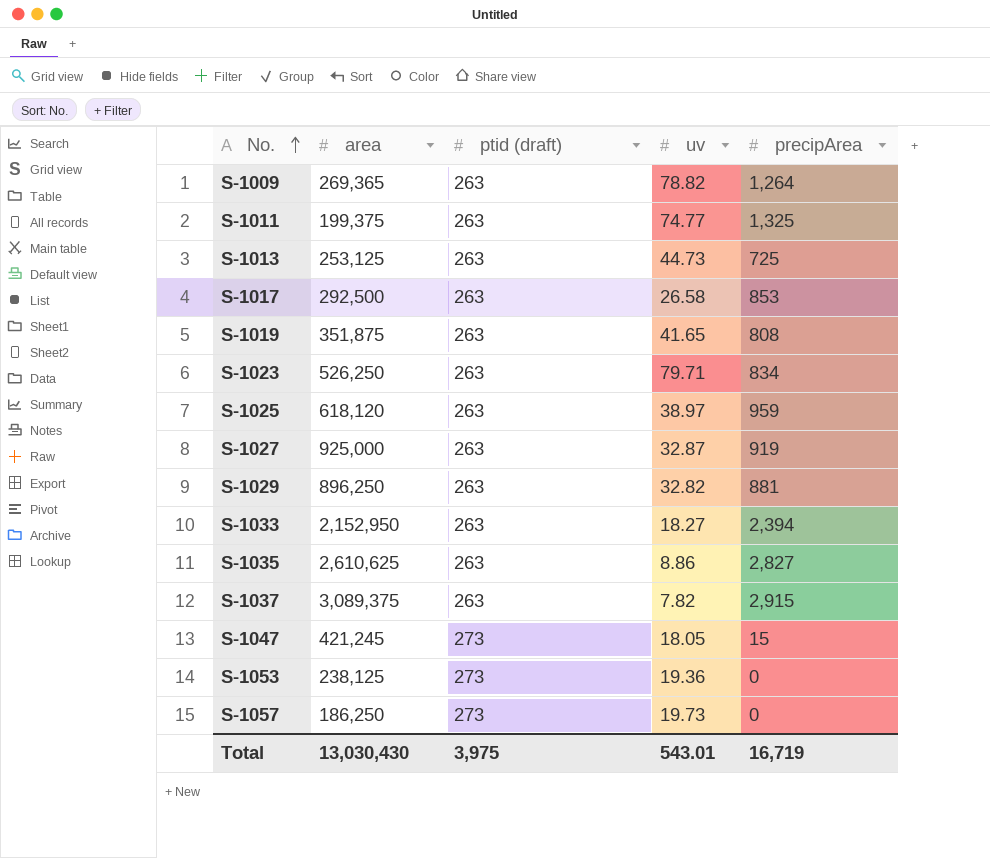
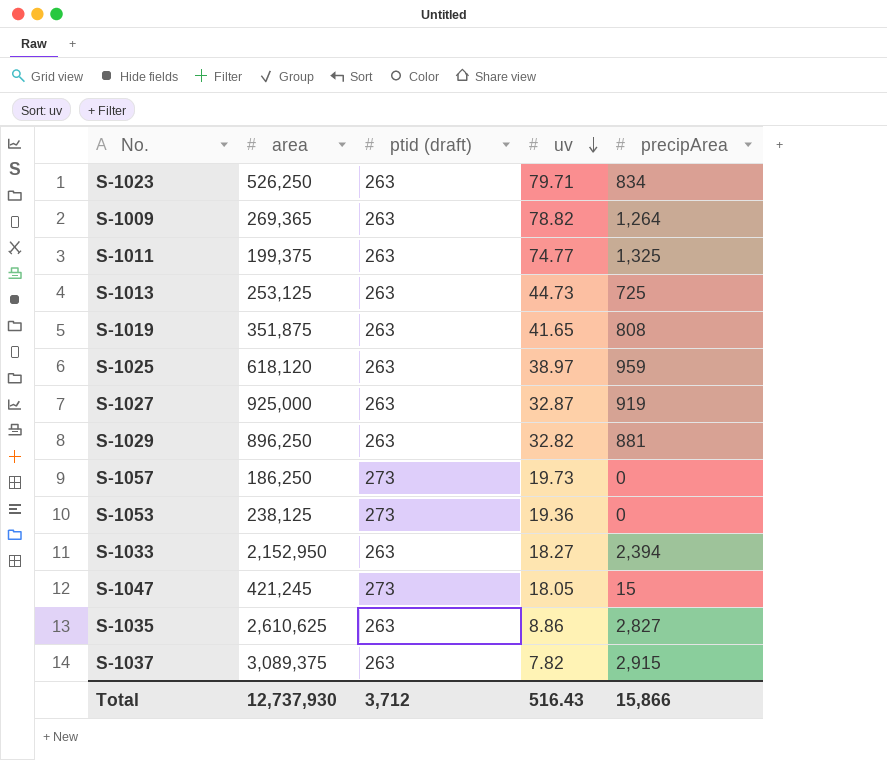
row order: No. ascending -> uv descending
row S-1017: 292,500 | 263 | 26.58 | 853 -> none
Total | area: 13,030,430 -> 12,737,930
Total | ptid (draft): 3,975 -> 3,712
Total | uv: 543.01 -> 516.43
Total | precipArea: 16,719 -> 15,866

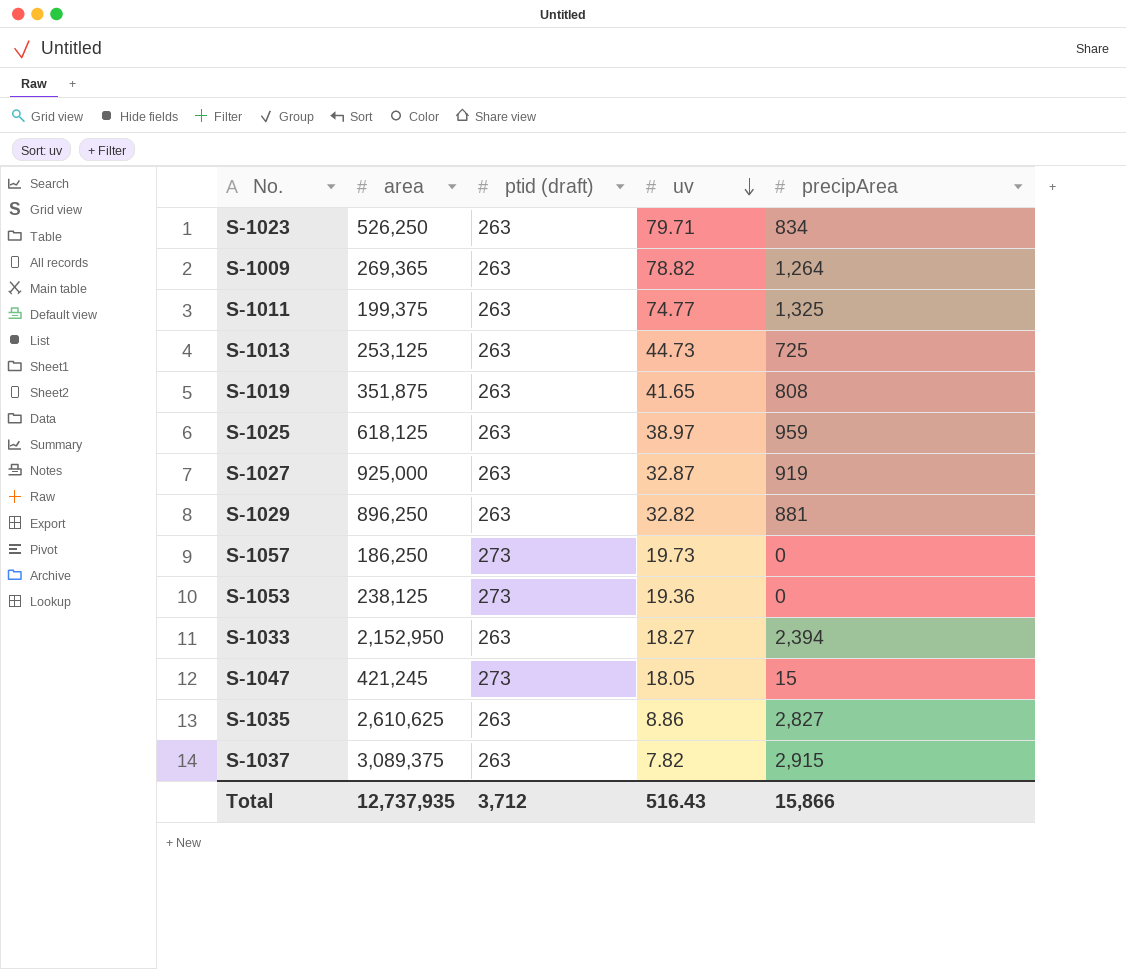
S-1025 | area: 618,120 -> 618,125
Total | area: 12,737,930 -> 12,737,935

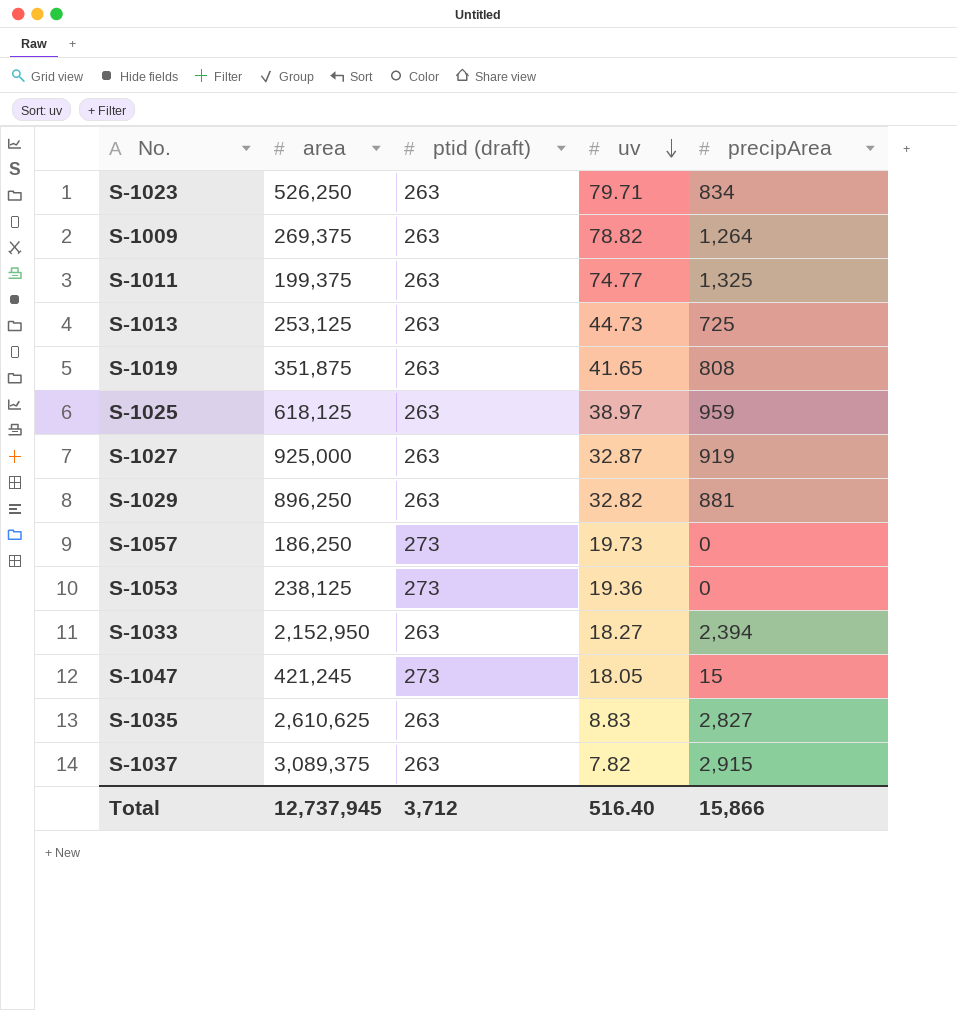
S-1009 | area: 269,365 -> 269,375
S-1035 | uv: 8.86 -> 8.83
Total | area: 12,737,935 -> 12,737,945
Total | uv: 516.43 -> 516.40

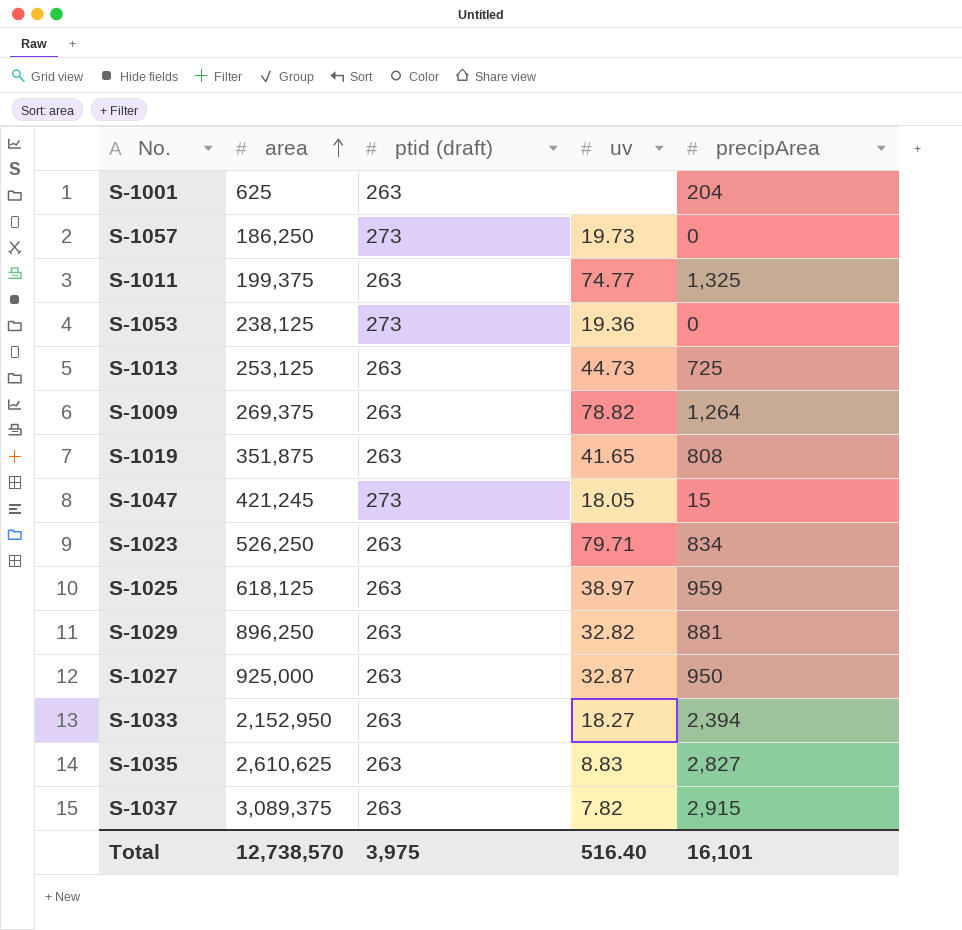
row order: uv descending -> area ascending
row S-1001: none -> 625 | 263 | none | 204
S-1027 | precipArea: 919 -> 950
Total | area: 12,737,945 -> 12,738,570
Total | ptid (draft): 3,712 -> 3,975
Total | precipArea: 15,866 -> 16,101

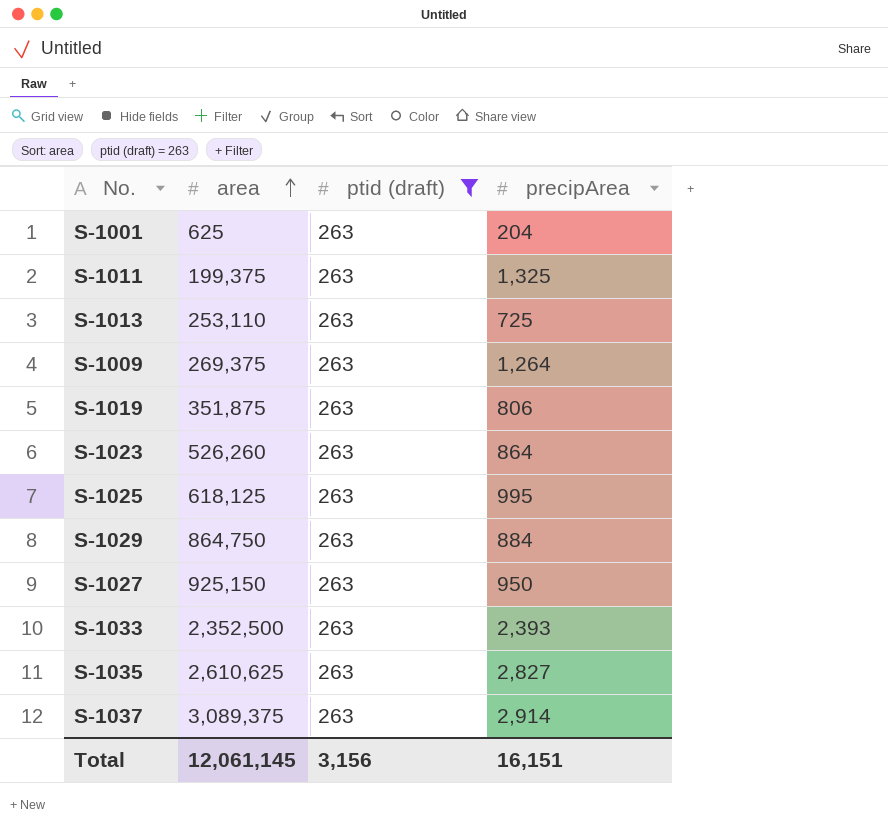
filter: none -> ptid (draft) = 263
column uv | position: 4 -> none
S-1013 | area: 253,125 -> 253,110
S-1019 | precipArea: 808 -> 806
S-1023 | area: 526,250 -> 526,260
S-1023 | precipArea: 834 -> 864
S-1025 | precipArea: 959 -> 995
S-1029 | area: 896,250 -> 864,750
S-1029 | precipArea: 881 -> 884
S-1027 | area: 925,000 -> 925,150
S-1033 | area: 2,152,950 -> 2,352,500
S-1033 | precipArea: 2,394 -> 2,393
S-1037 | precipArea: 2,915 -> 2,914
Total | area: 12,738,570 -> 12,061,145
Total | ptid (draft): 3,975 -> 3,156
Total | precipArea: 16,101 -> 16,151

